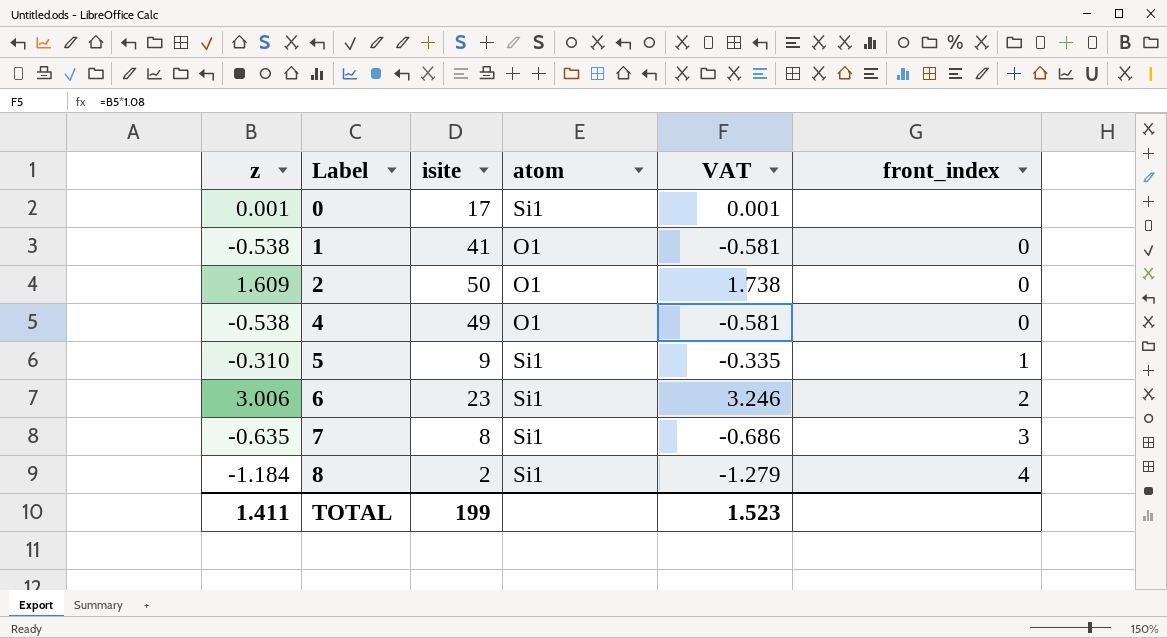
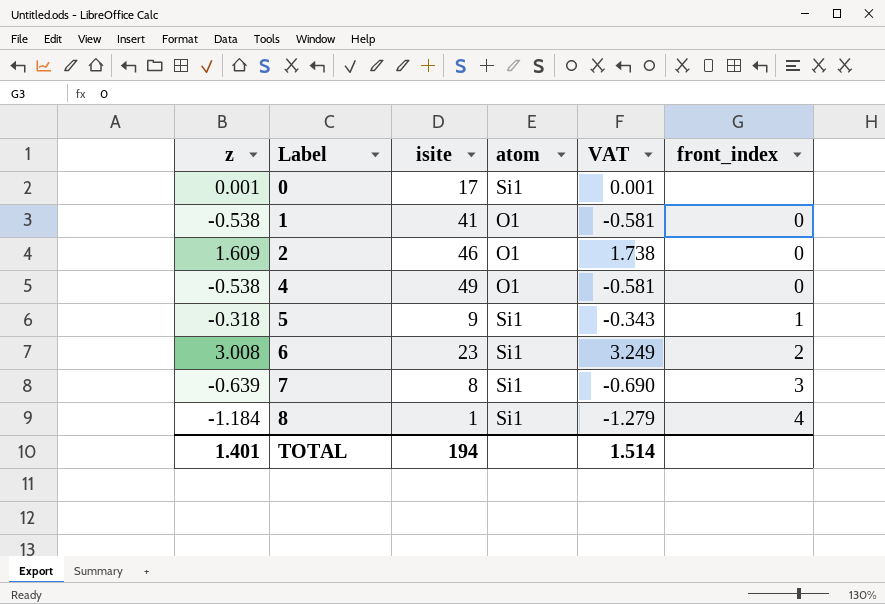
2 | isite: 50 -> 46
5 | z: -0.310 -> -0.318
5 | VAT: -0.335 -> -0.343
6 | z: 3.006 -> 3.008
6 | VAT: 3.246 -> 3.249
7 | z: -0.635 -> -0.639
7 | VAT: -0.686 -> -0.690
8 | isite: 2 -> 1
TOTAL | z: 1.411 -> 1.401
TOTAL | isite: 199 -> 194
TOTAL | VAT: 1.523 -> 1.514

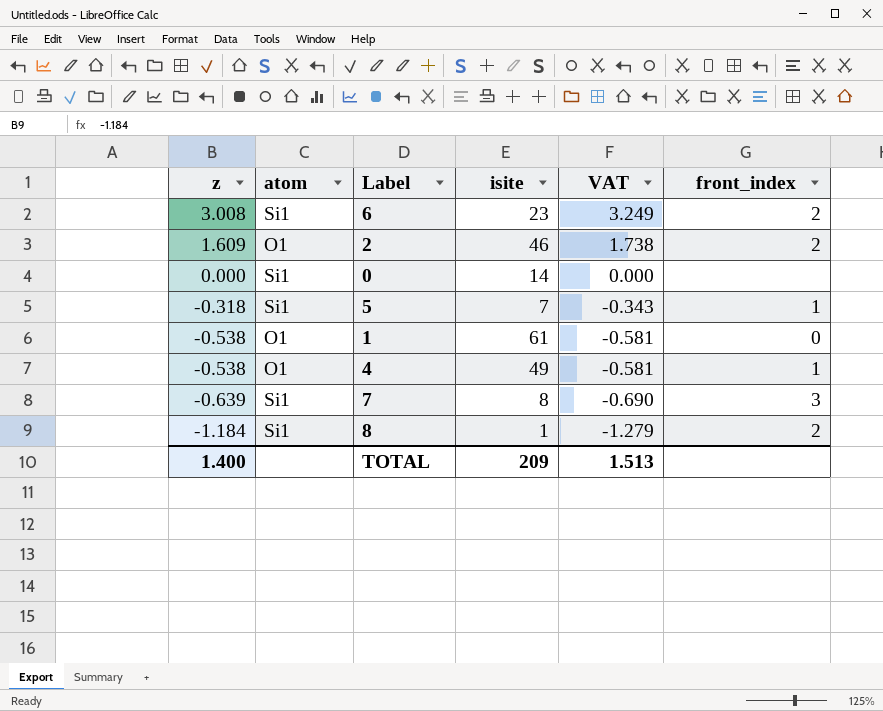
row order: Label ascending -> z descending
column atom | position: 4 -> 2
2 | front_index: 0 -> 2
0 | z: 0.001 -> 0.000
0 | isite: 17 -> 14
0 | VAT: 0.001 -> 0.000
5 | isite: 9 -> 7
1 | isite: 41 -> 61
4 | front_index: 0 -> 1
8 | front_index: 4 -> 2
TOTAL | z: 1.401 -> 1.400
TOTAL | isite: 194 -> 209
TOTAL | VAT: 1.514 -> 1.513

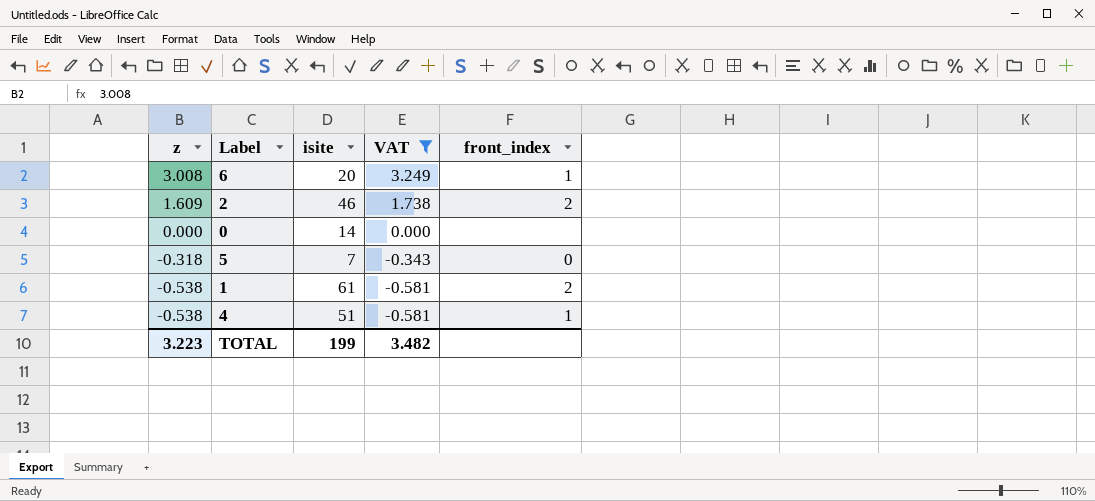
filter: none -> VAT >= -0.581
column atom | position: 2 -> none
6 | isite: 23 -> 20
6 | front_index: 2 -> 1
5 | front_index: 1 -> 0
1 | front_index: 0 -> 2
4 | isite: 49 -> 51
TOTAL | z: 1.400 -> 3.223
TOTAL | isite: 209 -> 199
TOTAL | VAT: 1.513 -> 3.482

